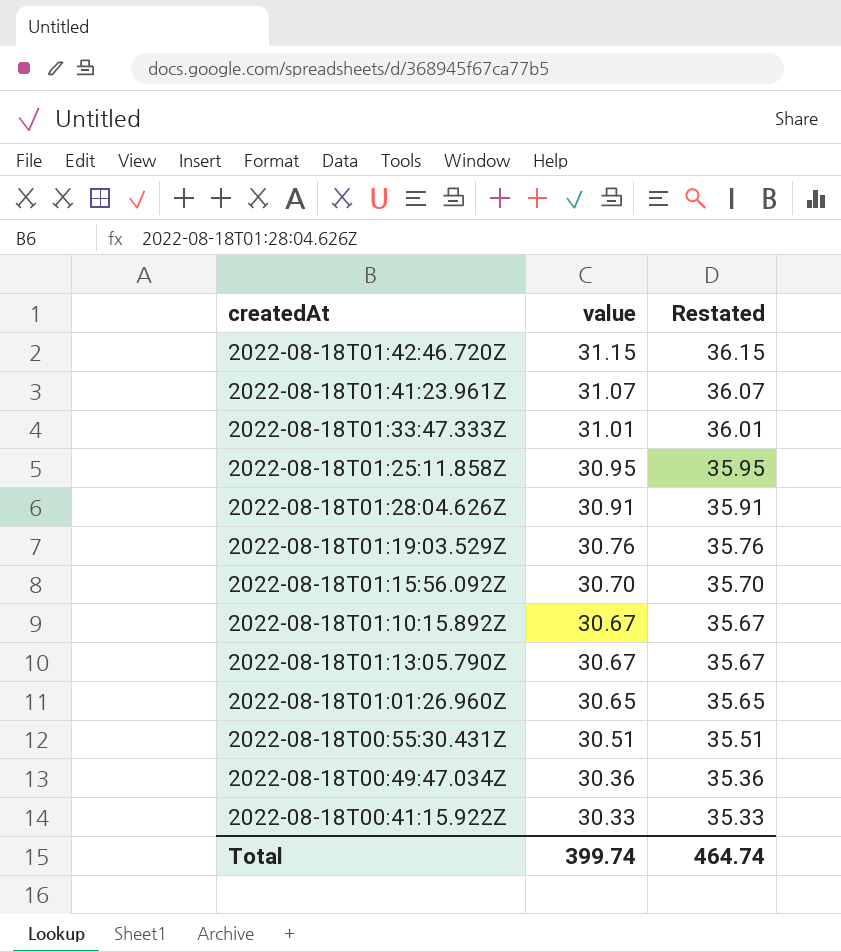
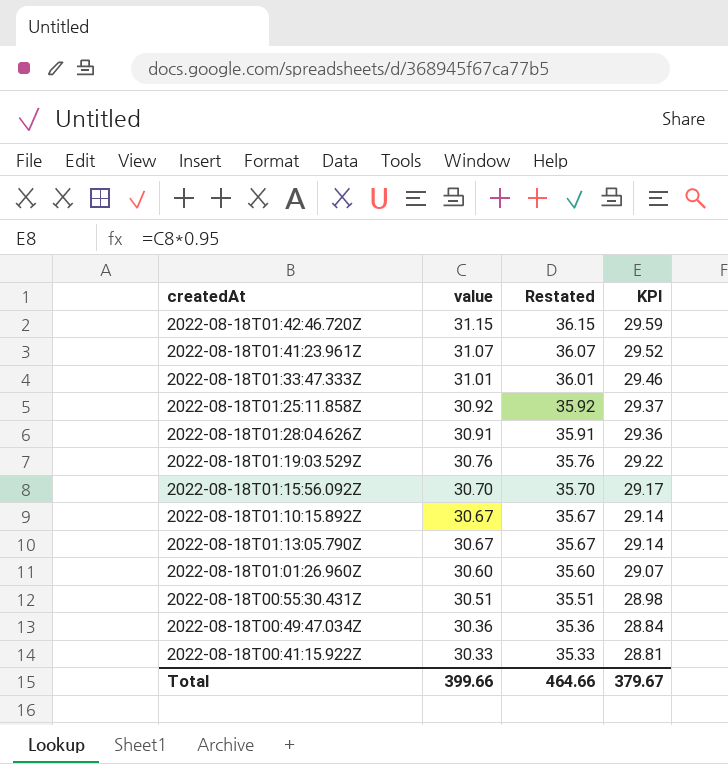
column KPI | formula: none -> [value] * 0.95
2022-08-18T01:25:11.858Z | value: 30.95 -> 30.92
2022-08-18T01:25:11.858Z | Restated: 35.95 -> 35.92
2022-08-18T01:01:26.960Z | value: 30.65 -> 30.60
2022-08-18T01:01:26.960Z | Restated: 35.65 -> 35.60
Total | value: 399.74 -> 399.66
Total | Restated: 464.74 -> 464.66

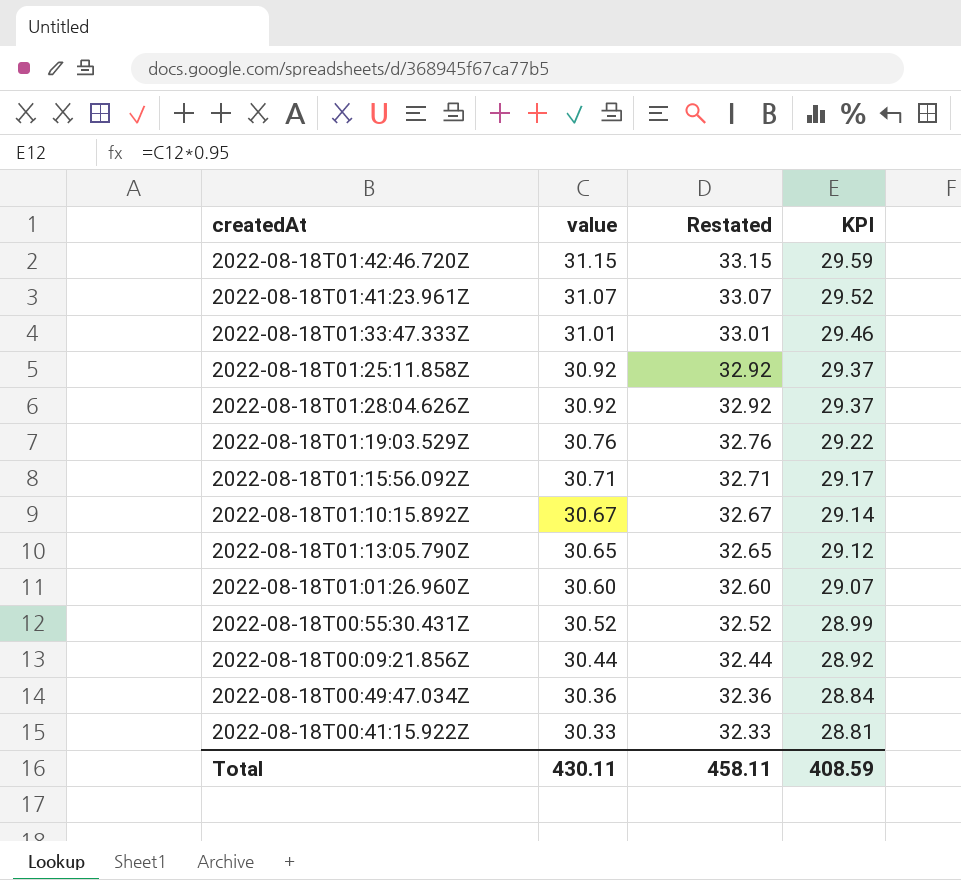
column Restated | formula: [value] + 5 -> [value] + 2
2022-08-18T01:28:04.626Z | value: 30.91 -> 30.92
2022-08-18T01:28:04.626Z | KPI: 29.36 -> 29.37
2022-08-18T01:15:56.092Z | value: 30.70 -> 30.71
2022-08-18T01:13:05.790Z | value: 30.67 -> 30.65
2022-08-18T01:13:05.790Z | KPI: 29.14 -> 29.12
2022-08-18T00:55:30.431Z | value: 30.51 -> 30.52
2022-08-18T00:55:30.431Z | KPI: 28.98 -> 28.99
row 2022-08-18T00:09:21.856Z: none -> 30.44 | 32.44 | 28.92
Total | value: 399.66 -> 430.11
Total | Restated: 464.66 -> 458.11
Total | KPI: 379.67 -> 408.59

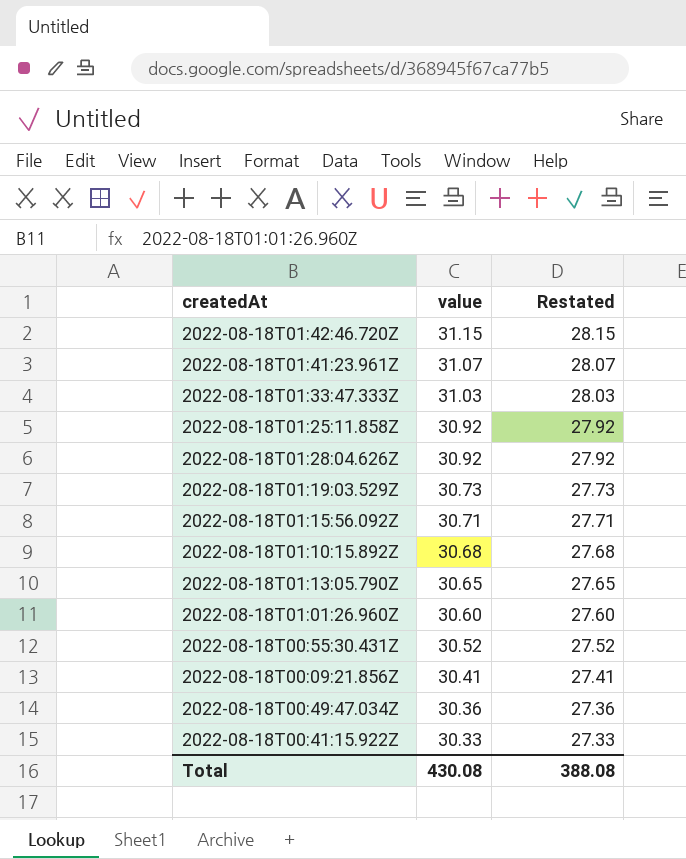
column KPI | formula: [value] * 0.95 -> none
column Restated | formula: [value] + 2 -> [value] - 3
2022-08-18T01:33:47.333Z | value: 31.01 -> 31.03
2022-08-18T01:19:03.529Z | value: 30.76 -> 30.73
2022-08-18T01:10:15.892Z | value: 30.67 -> 30.68
2022-08-18T00:09:21.856Z | value: 30.44 -> 30.41
Total | value: 430.11 -> 430.08
Total | Restated: 458.11 -> 388.08

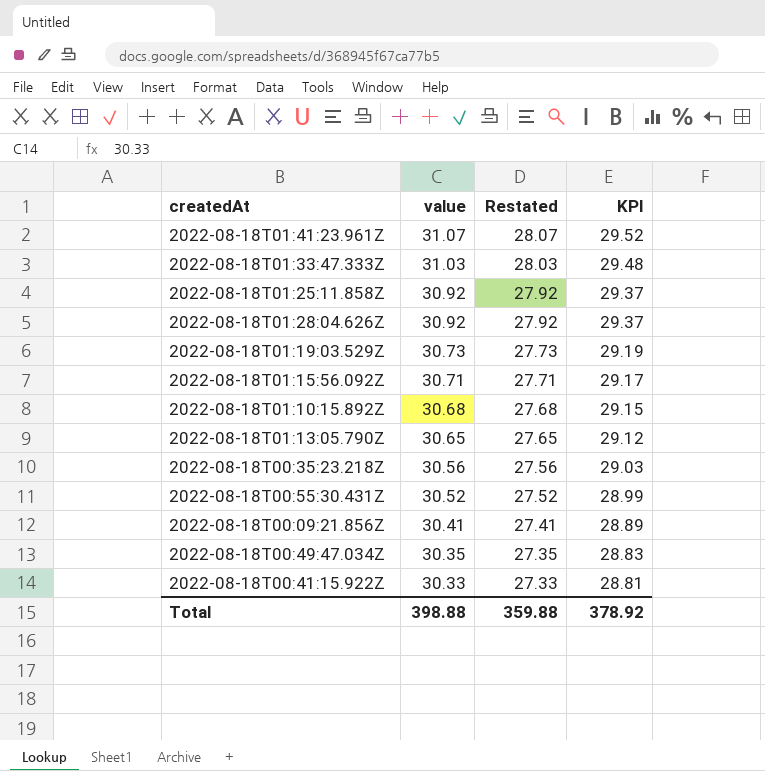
column KPI | formula: none -> [value] * 0.95
row 2022-08-18T01:42:46.720Z: 31.15 | 28.15 -> none
row 2022-08-18T01:01:26.960Z: 30.60 | 27.60 -> none
row 2022-08-18T00:35:23.218Z: none -> 30.56 | 27.56 | 29.03
2022-08-18T00:49:47.034Z | value: 30.36 -> 30.35
2022-08-18T00:49:47.034Z | Restated: 27.36 -> 27.35
Total | value: 430.08 -> 398.88
Total | Restated: 388.08 -> 359.88

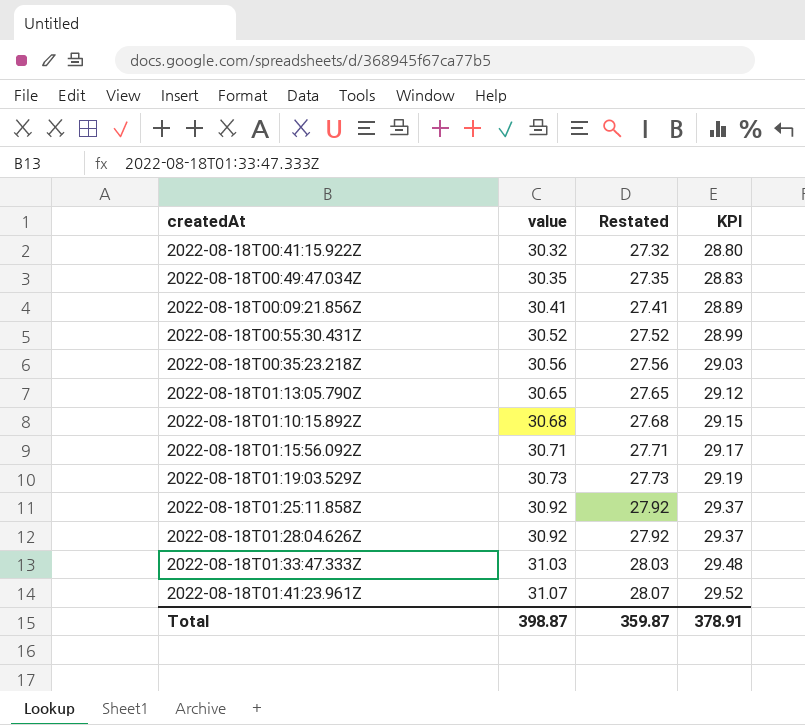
row order: value descending -> value ascending
2022-08-18T00:41:15.922Z | value: 30.33 -> 30.32
2022-08-18T00:41:15.922Z | Restated: 27.33 -> 27.32
2022-08-18T00:41:15.922Z | KPI: 28.81 -> 28.80
Total | value: 398.88 -> 398.87
Total | Restated: 359.88 -> 359.87
Total | KPI: 378.92 -> 378.91

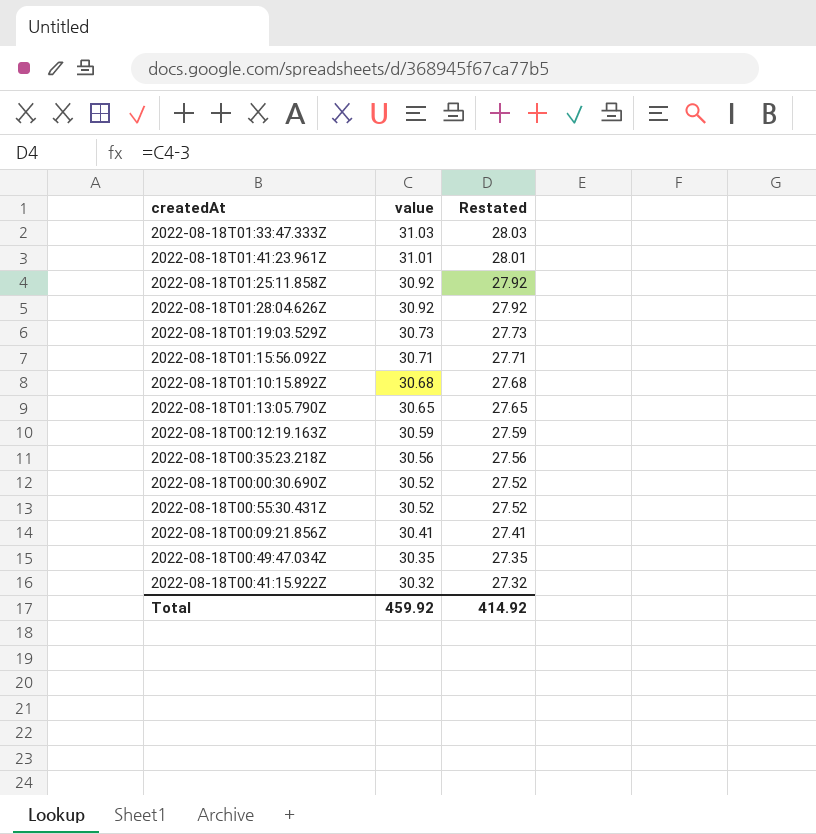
row order: value ascending -> value descending
column KPI | formula: [value] * 0.95 -> none
2022-08-18T01:41:23.961Z | value: 31.07 -> 31.01
2022-08-18T01:41:23.961Z | Restated: 28.07 -> 28.01
row 2022-08-18T00:12:19.163Z: none -> 30.59 | 27.59
row 2022-08-18T00:00:30.690Z: none -> 30.52 | 27.52
Total | value: 398.87 -> 459.92
Total | Restated: 359.87 -> 414.92

